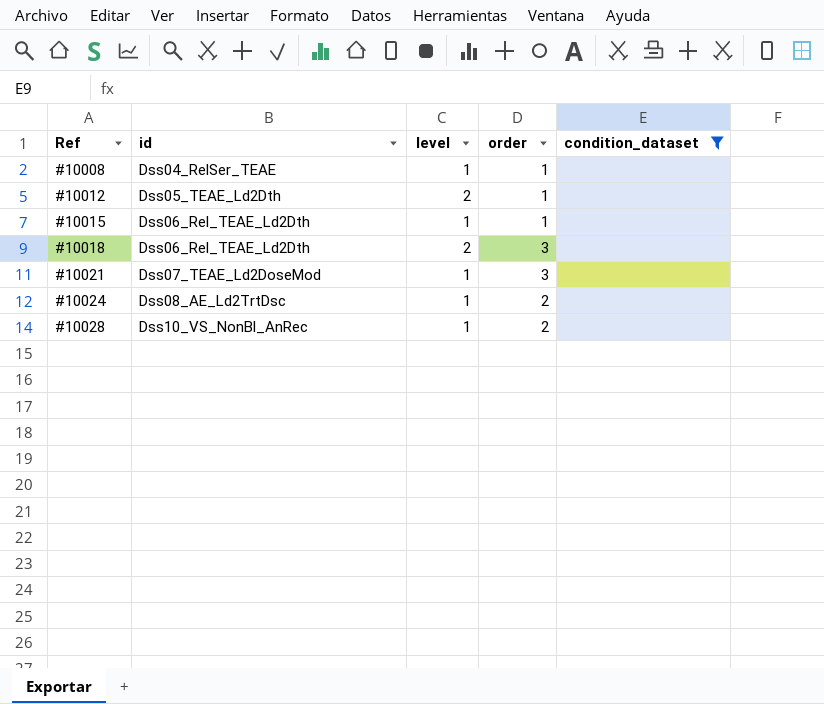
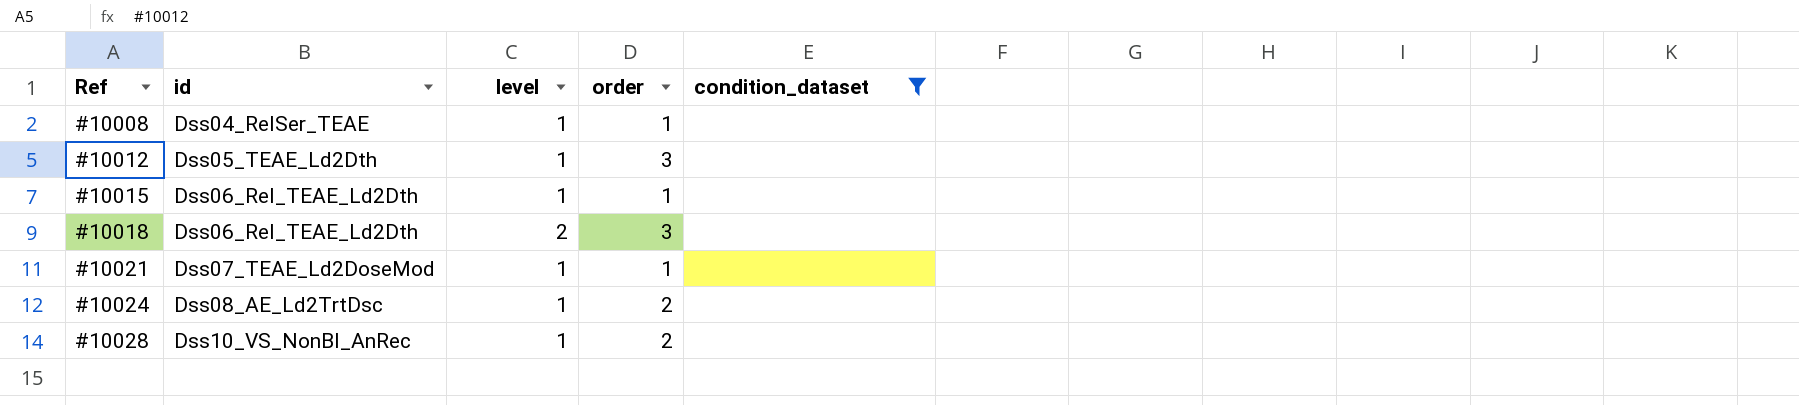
#10012 | level: 2 -> 1
#10012 | order: 1 -> 3
#10021 | order: 3 -> 1

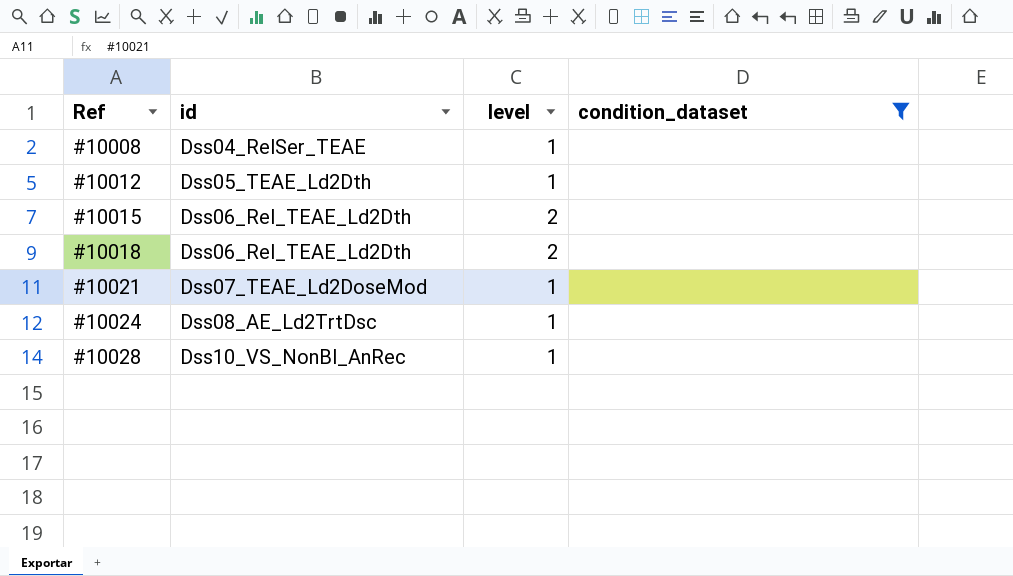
column order | position: 4 -> none
#10015 | level: 1 -> 2

